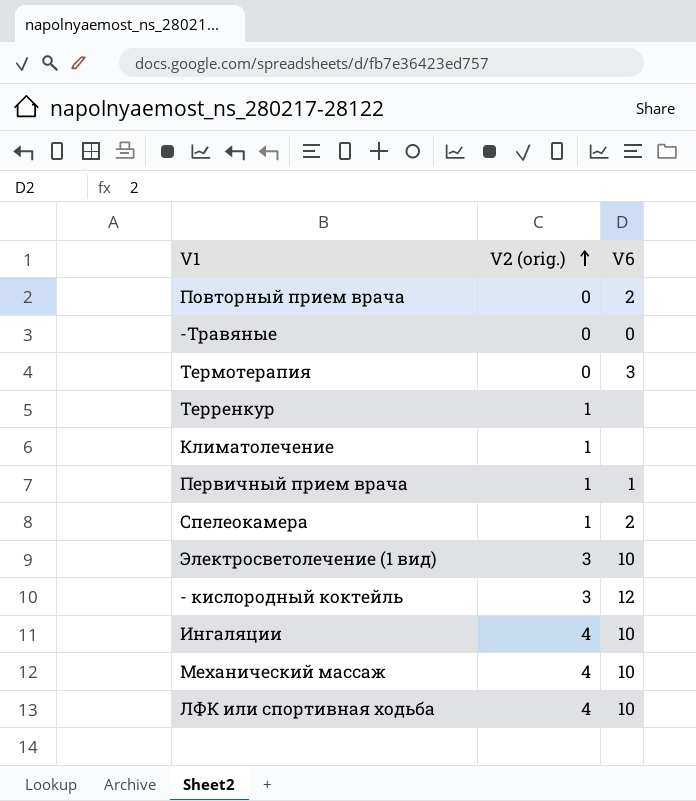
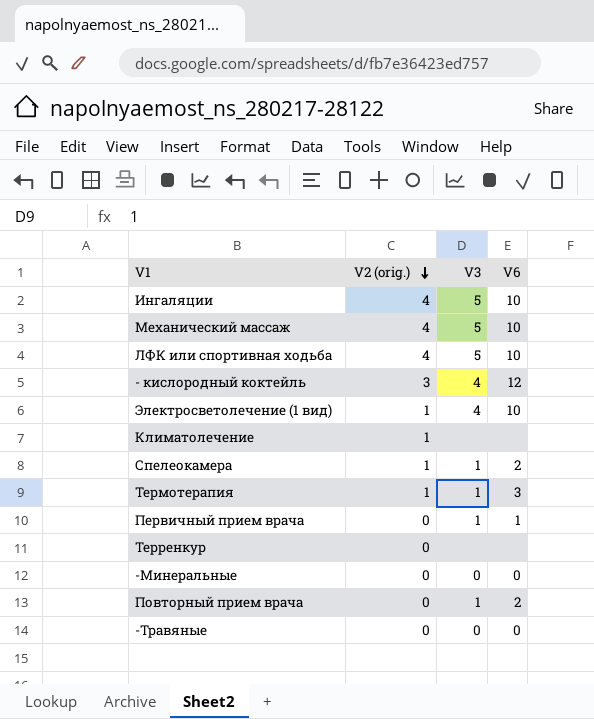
row order: V2 (orig.) ascending -> V2 (orig.) descending
column V3 | position: none -> 3
Электросветолечение (1 вид) | V2 (orig.): 3 -> 1
Термотерапия | V2 (orig.): 0 -> 1
Первичный прием врача | V2 (orig.): 1 -> 0
Терренкур | V2 (orig.): 1 -> 0
row -Минеральные: none -> 0 | 0 | 0

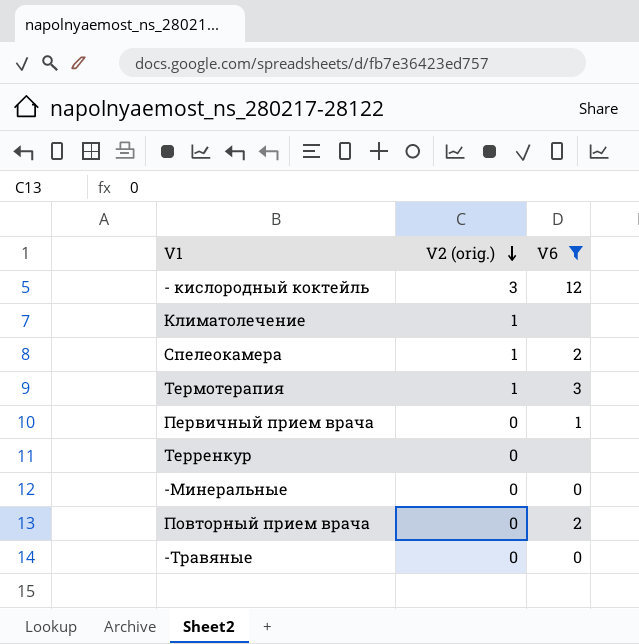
filter: none -> V6 != 10
column V3 | position: 3 -> none

